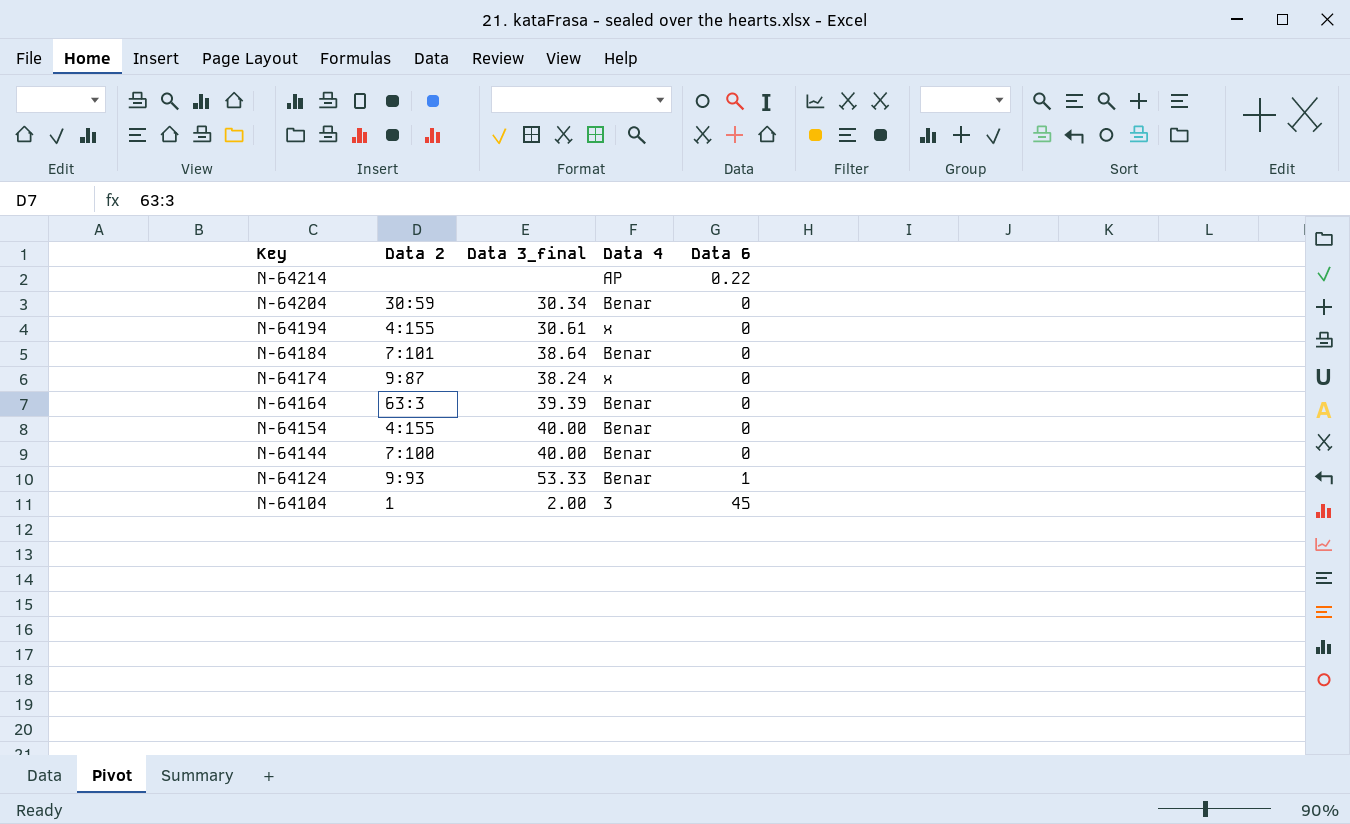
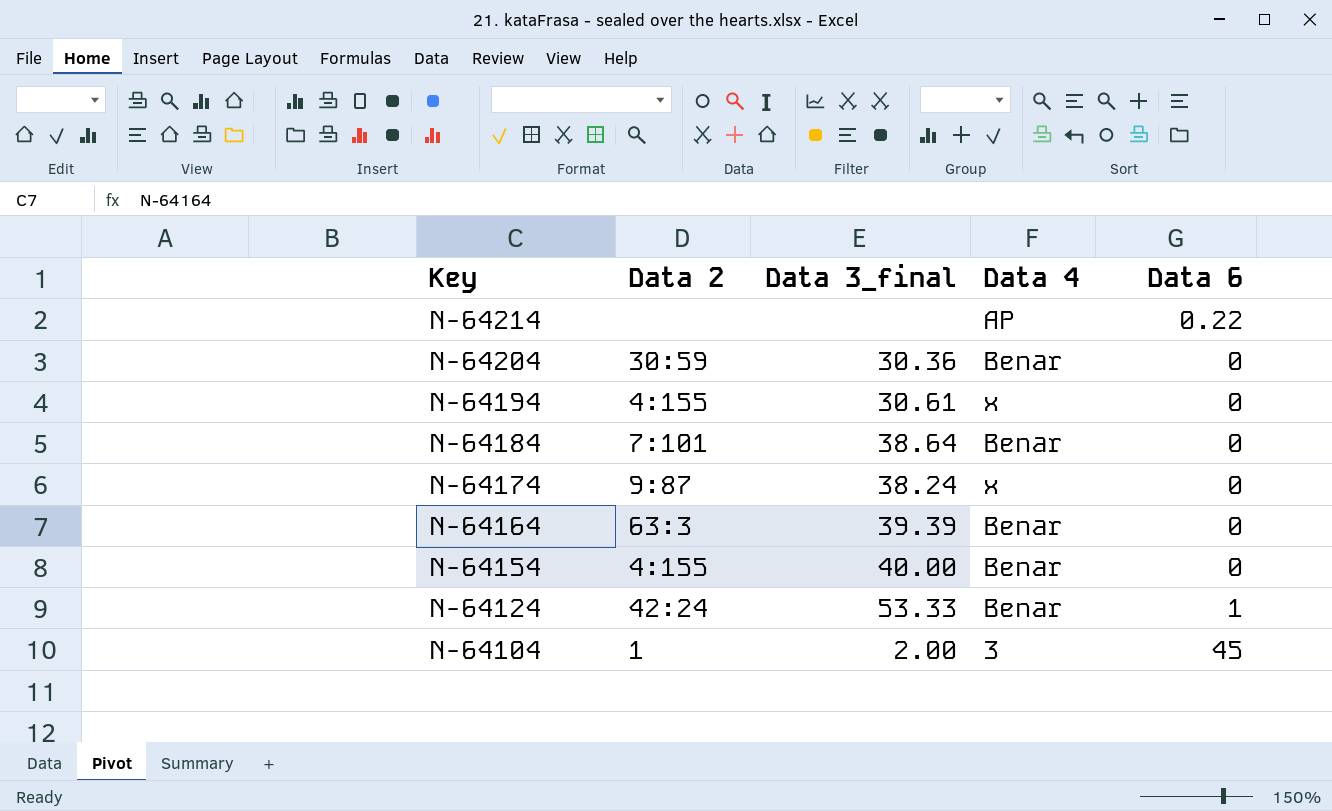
row N-64144: 7:100 | 40.00 | Benar | 0 -> none
N-64204 | Data 3_final: 30.34 -> 30.36
N-64124 | Data 2: 9:93 -> 42:24

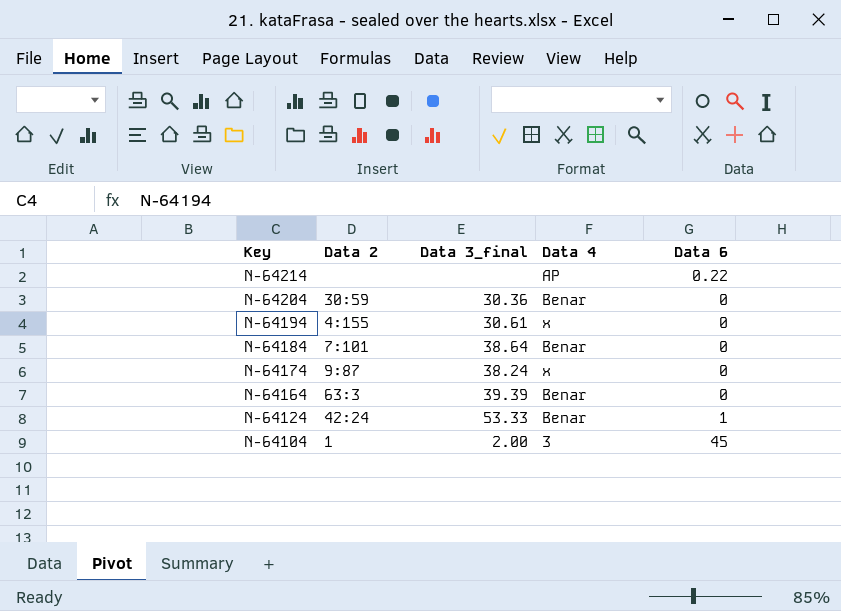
row N-64154: 4:155 | 40.00 | Benar | 0 -> none

